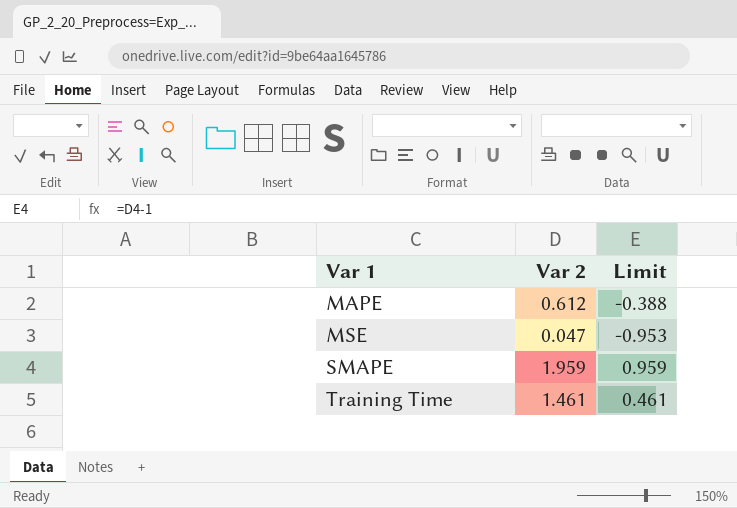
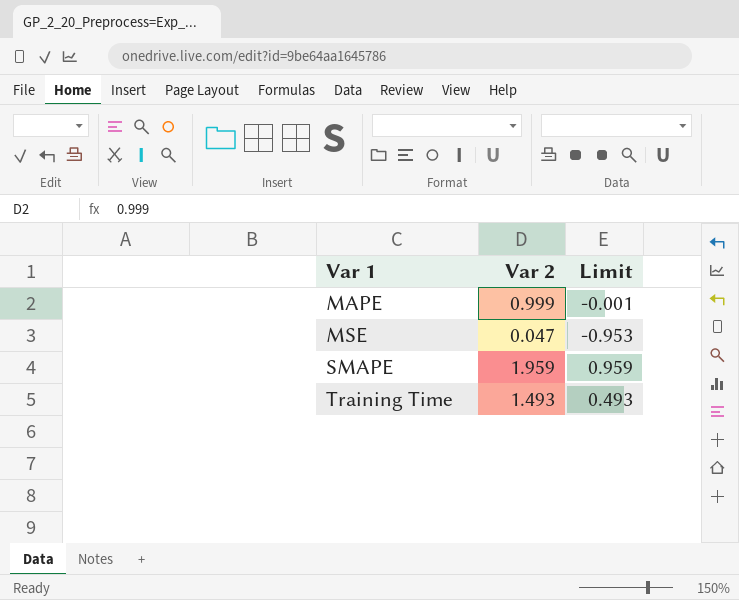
MAPE | Var 2: 0.612 -> 0.999
MAPE | Limit: -0.388 -> -0.001
Training Time | Var 2: 1.461 -> 1.493
Training Time | Limit: 0.461 -> 0.493

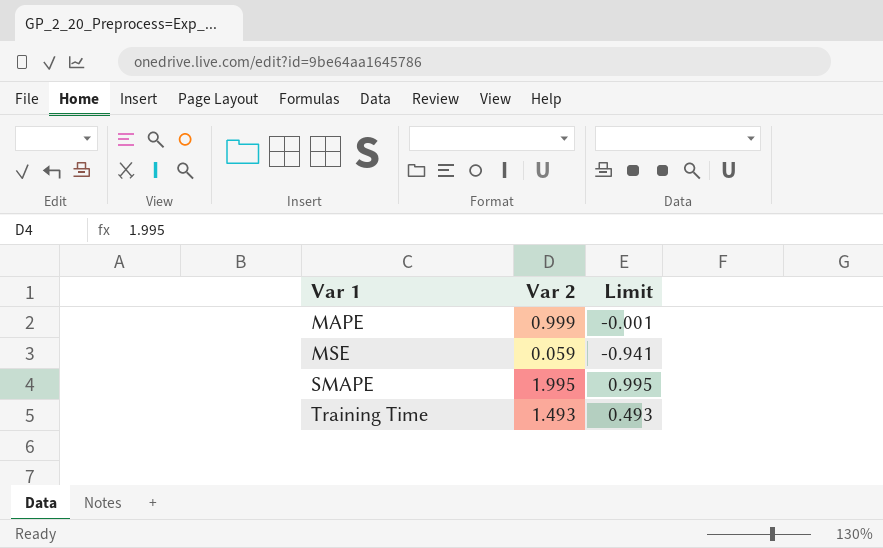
MSE | Var 2: 0.047 -> 0.059
MSE | Limit: -0.953 -> -0.941
SMAPE | Var 2: 1.959 -> 1.995
SMAPE | Limit: 0.959 -> 0.995

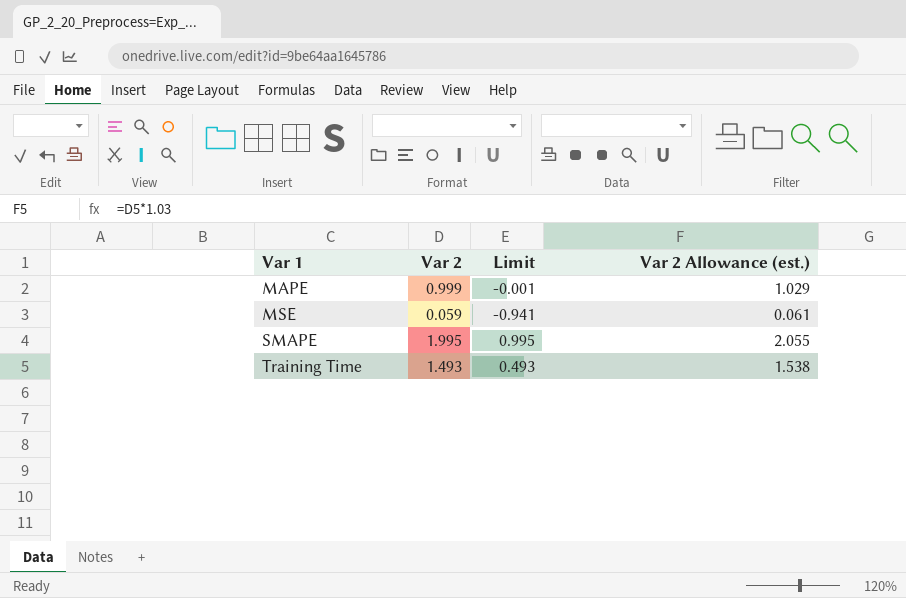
column Var 2 Allowance (est.) | formula: none -> [Var 2] * 1.03

